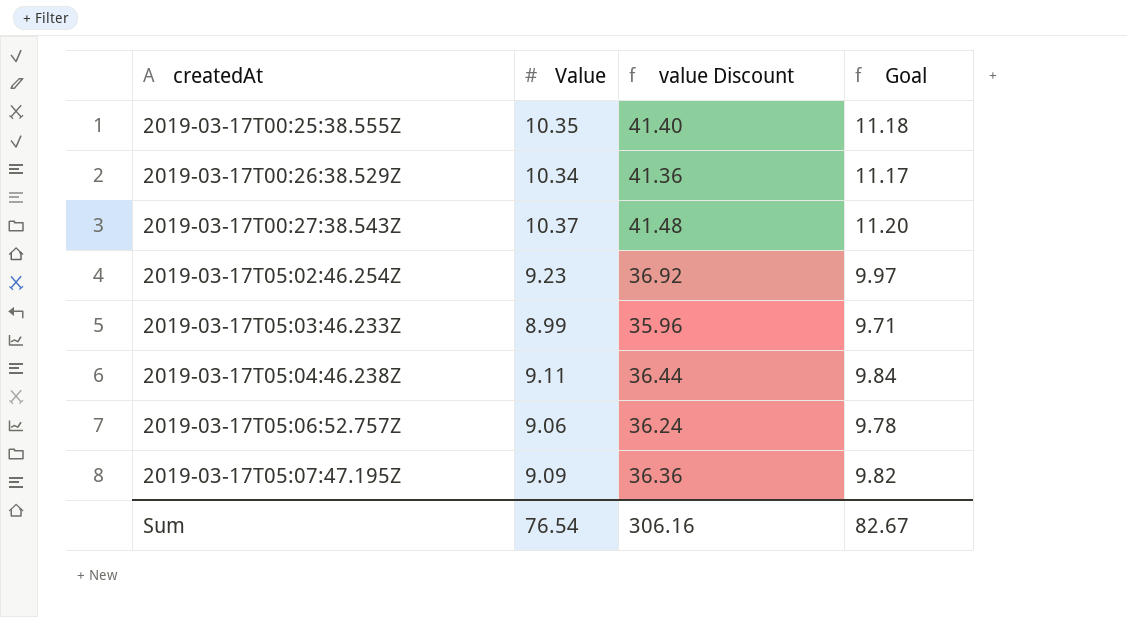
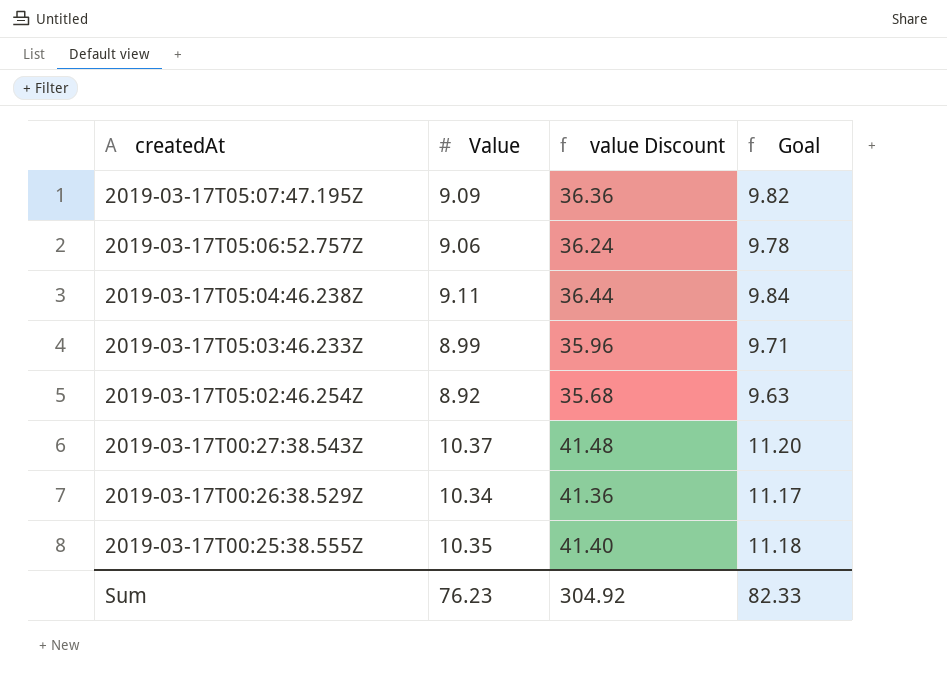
row order: createdAt ascending -> createdAt descending
2019-03-17T05:02:46.254Z | Value: 9.23 -> 8.92
2019-03-17T05:02:46.254Z | value Discount: 36.92 -> 35.68
2019-03-17T05:02:46.254Z | Goal: 9.97 -> 9.63
Sum | Value: 76.54 -> 76.23
Sum | value Discount: 306.16 -> 304.92
Sum | Goal: 82.67 -> 82.33

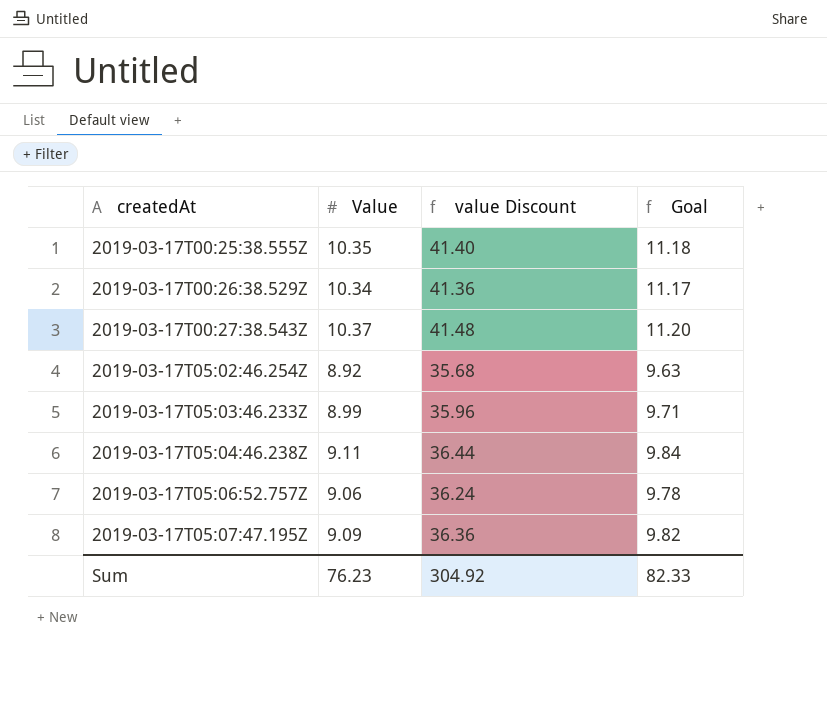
row order: createdAt descending -> createdAt ascending

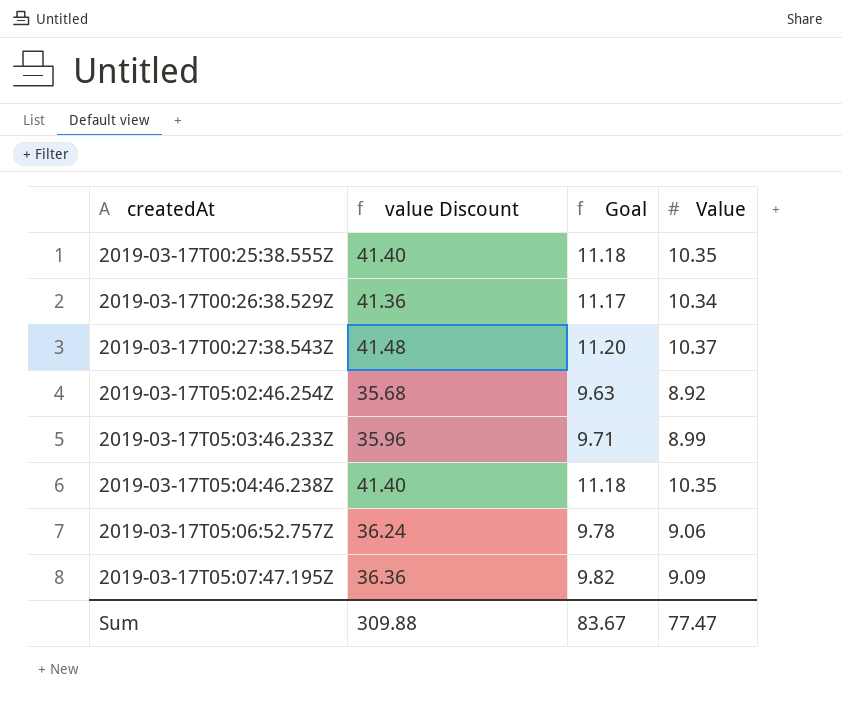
column Value | position: 2 -> 4
2019-03-17T05:04:46.238Z | value Discount: 36.44 -> 41.40
2019-03-17T05:04:46.238Z | Goal: 9.84 -> 11.18
2019-03-17T05:04:46.238Z | Value: 9.11 -> 10.35
Sum | value Discount: 304.92 -> 309.88
Sum | Goal: 82.33 -> 83.67
Sum | Value: 76.23 -> 77.47

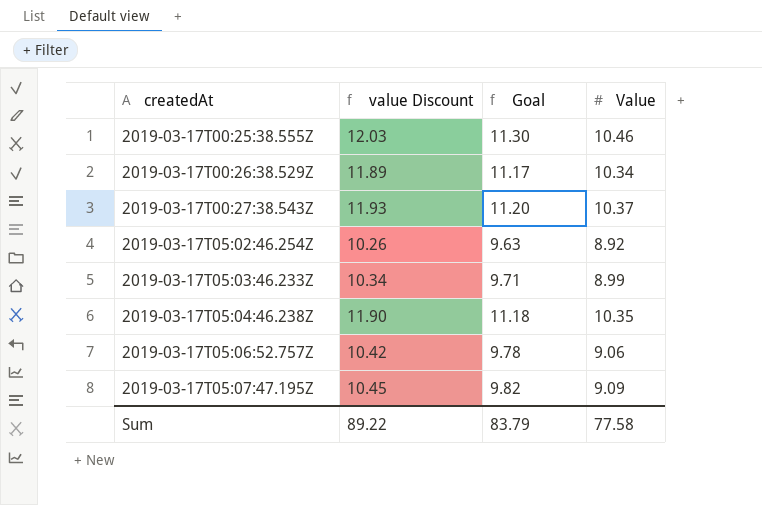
column value Discount | formula: [Value] * 4 -> [Value] * 1.15
2019-03-17T00:25:38.555Z | Goal: 11.18 -> 11.30
2019-03-17T00:25:38.555Z | Value: 10.35 -> 10.46
Sum | value Discount: 309.88 -> 89.22
Sum | Goal: 83.67 -> 83.79
Sum | Value: 77.47 -> 77.58

